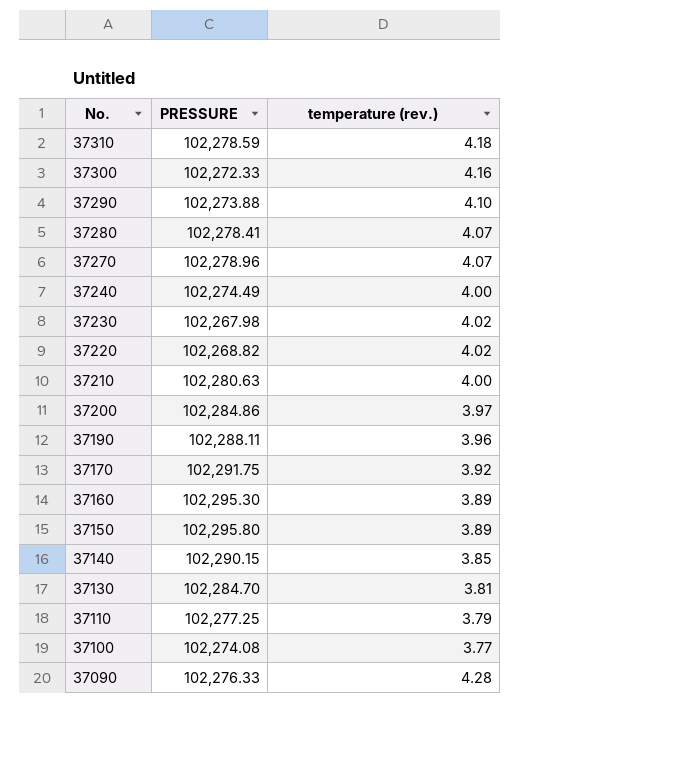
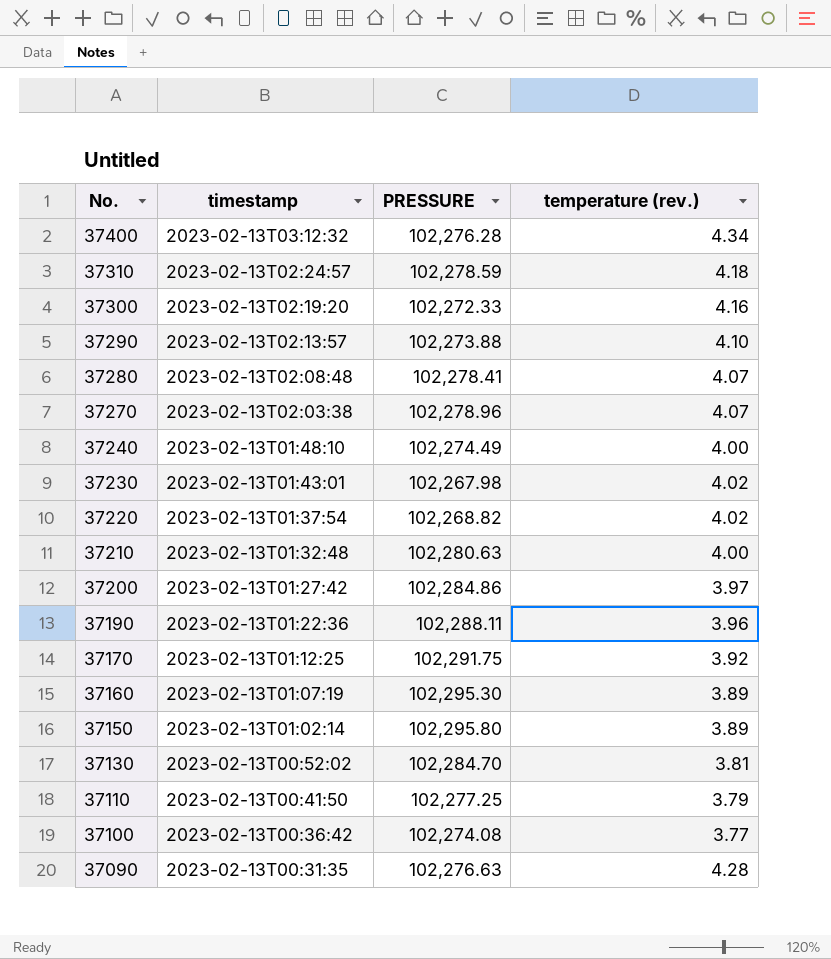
column timestamp | position: none -> 2
row 37140: 102,290.15 | 3.85 -> none
row 37400: none -> 2023-02-13T03:12:32 | 102,276.28 | 4.34
37090 | PRESSURE: 102,276.33 -> 102,276.63

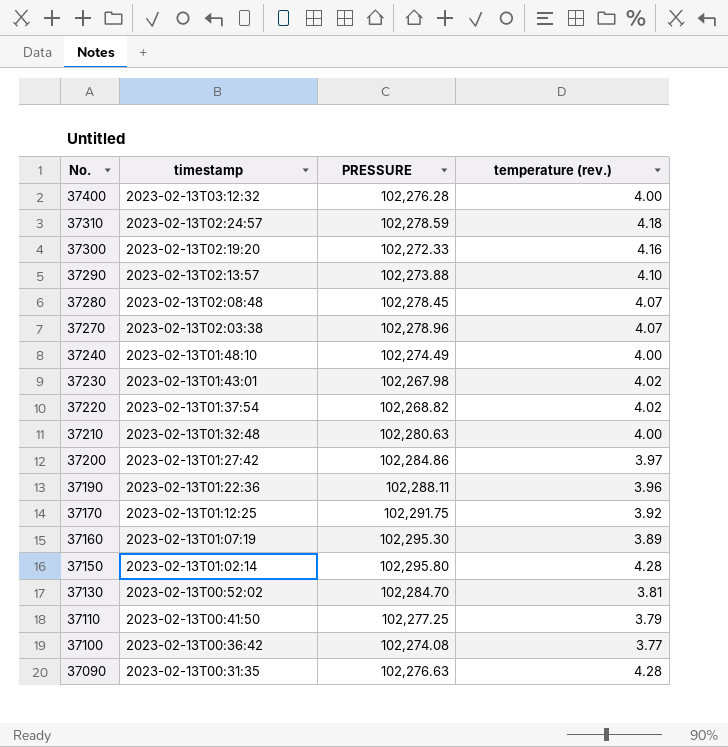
37400 | temperature (rev.): 4.34 -> 4.00
37280 | PRESSURE: 102,278.41 -> 102,278.45
37150 | temperature (rev.): 3.89 -> 4.28

